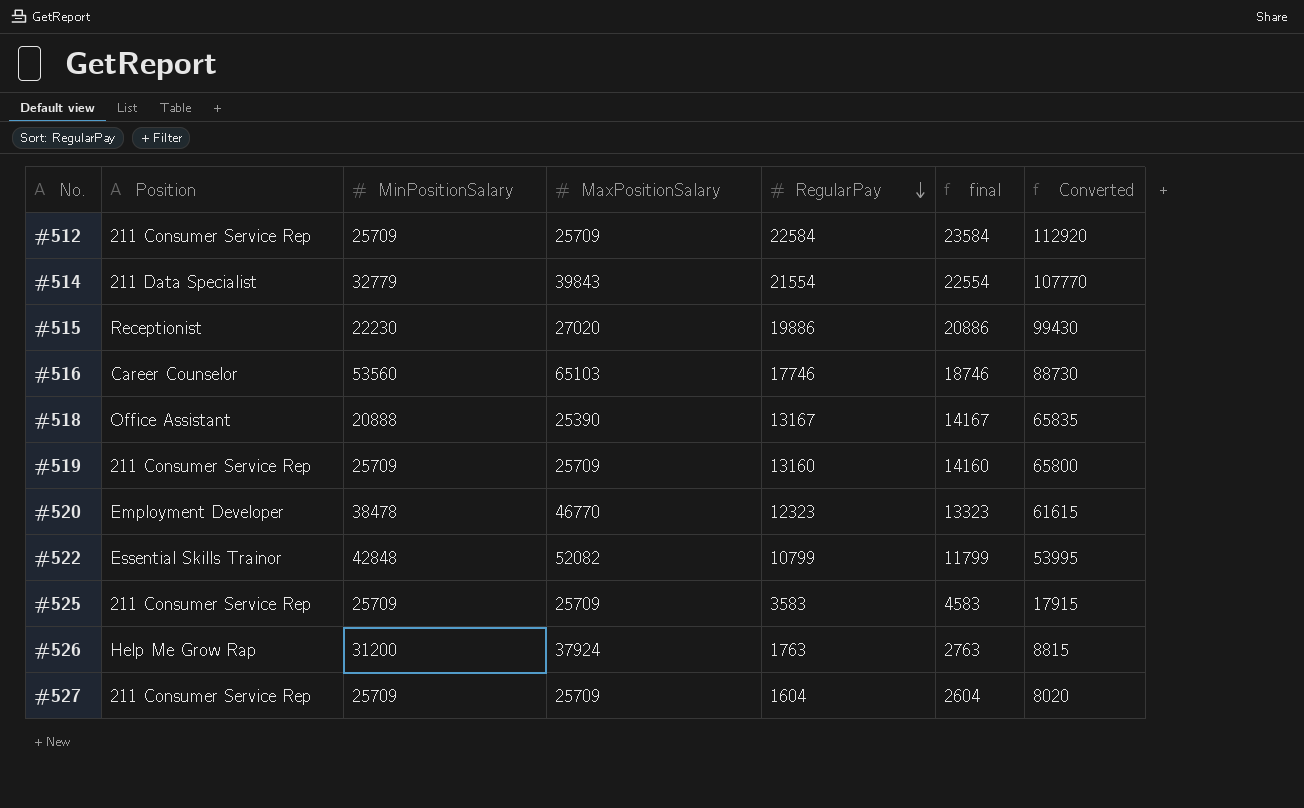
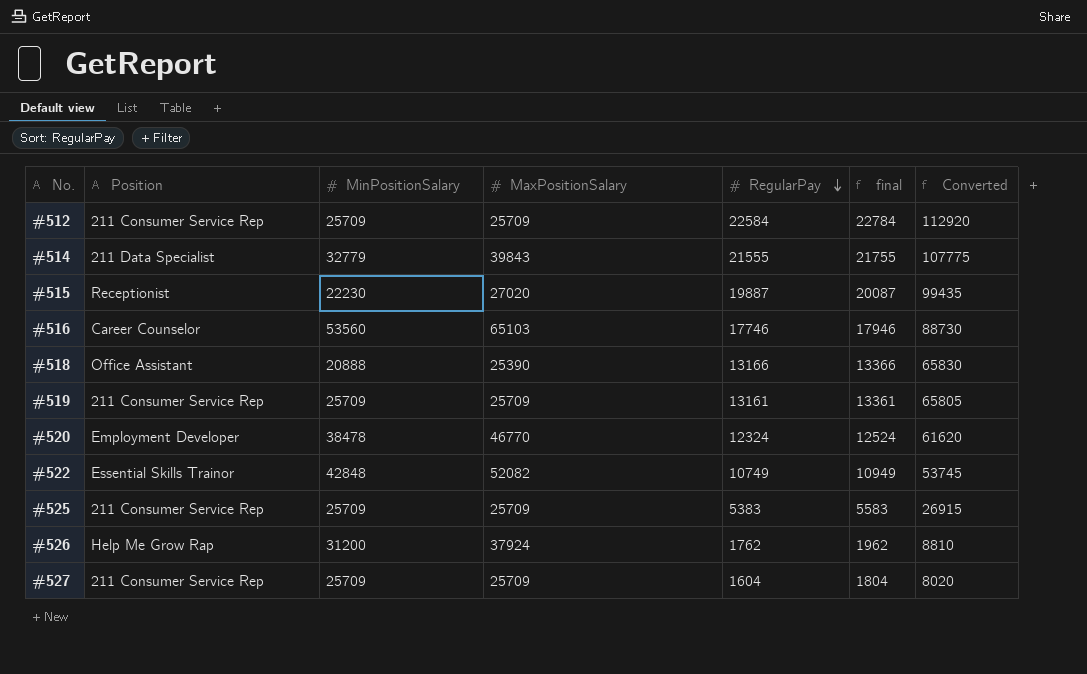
column final | formula: [RegularPay] + 1000 -> [RegularPay] + 200
#514 | RegularPay: 21554 -> 21555
#514 | Converted: 107770 -> 107775
#515 | RegularPay: 19886 -> 19887
#515 | Converted: 99430 -> 99435
#518 | RegularPay: 13167 -> 13166
#518 | Converted: 65835 -> 65830
#519 | RegularPay: 13160 -> 13161
#519 | Converted: 65800 -> 65805
#520 | RegularPay: 12323 -> 12324
#520 | Converted: 61615 -> 61620
#522 | RegularPay: 10799 -> 10749
#522 | Converted: 53995 -> 53745
#525 | RegularPay: 3583 -> 5383
#525 | Converted: 17915 -> 26915
#526 | RegularPay: 1763 -> 1762
#526 | Converted: 8815 -> 8810

